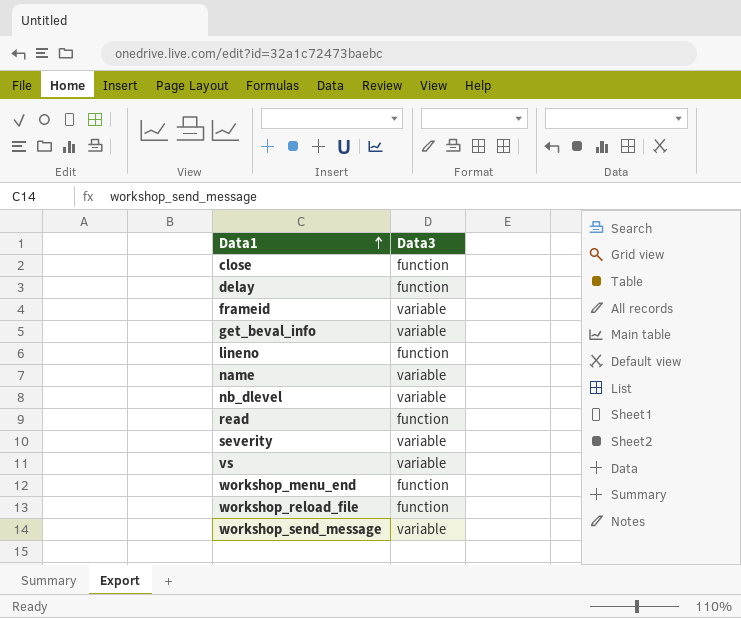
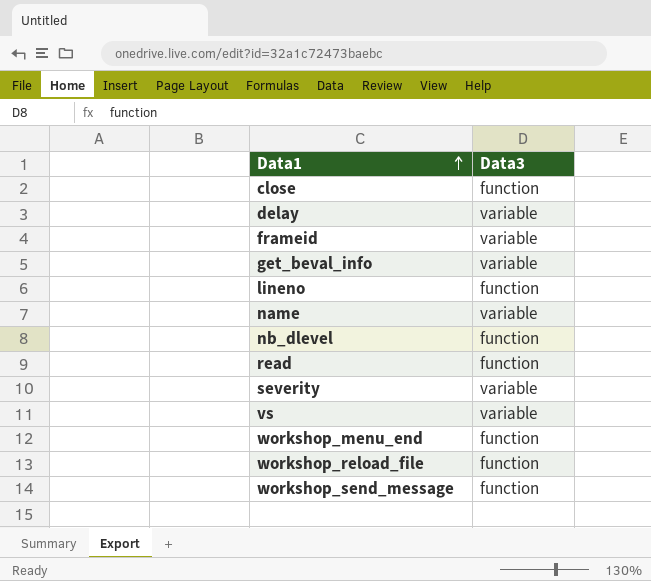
delay | Data3: function -> variable
nb_dlevel | Data3: variable -> function
workshop_send_message | Data3: variable -> function

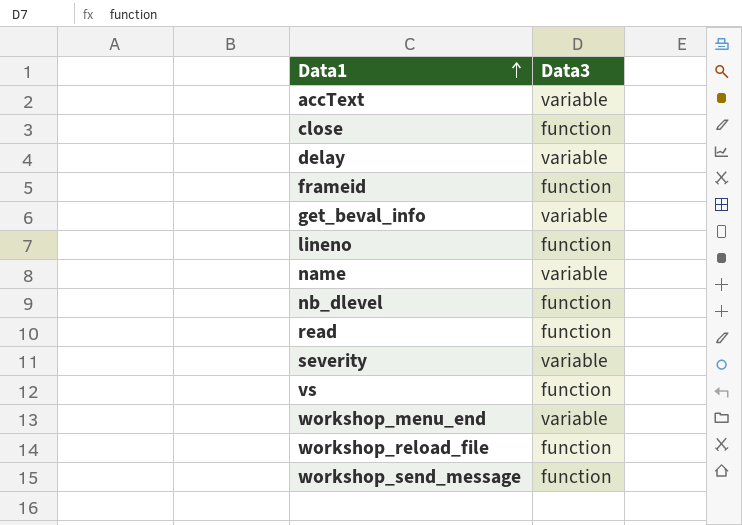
row accText: none -> variable
frameid | Data3: variable -> function
vs | Data3: variable -> function
workshop_menu_end | Data3: function -> variable

